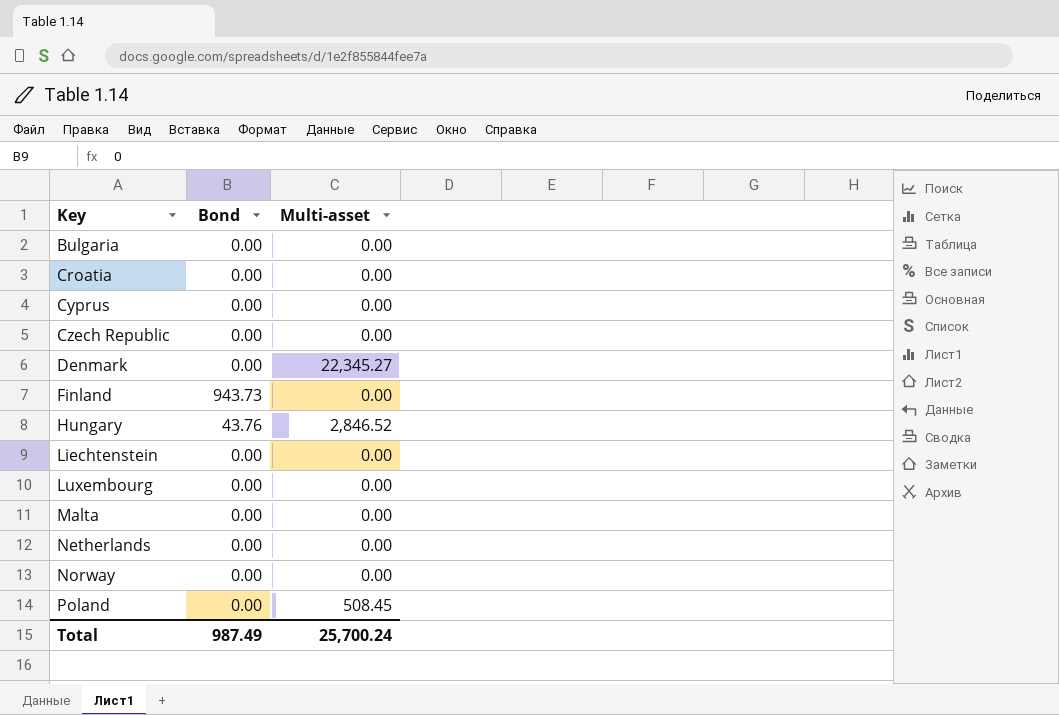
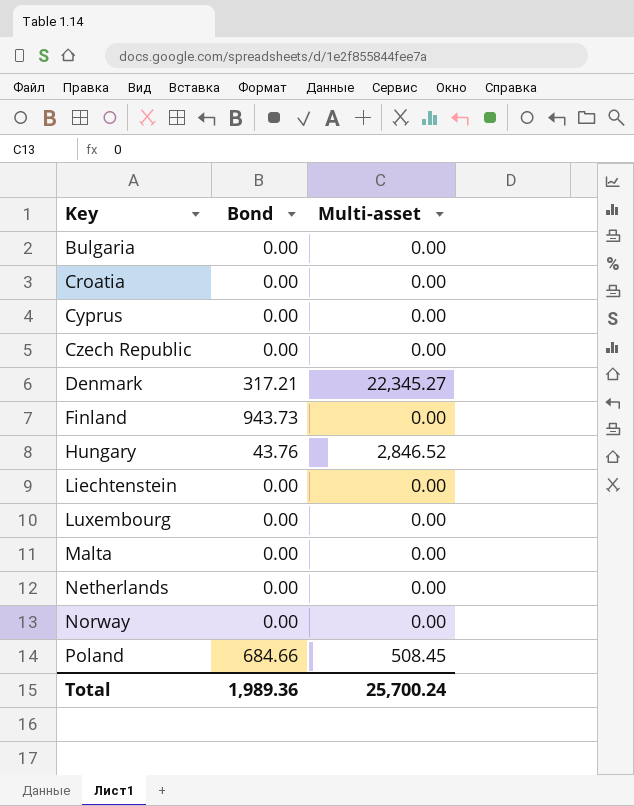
Denmark | Bond: 0.00 -> 317.21
Poland | Bond: 0.00 -> 684.66
Total | Bond: 987.49 -> 1,989.36

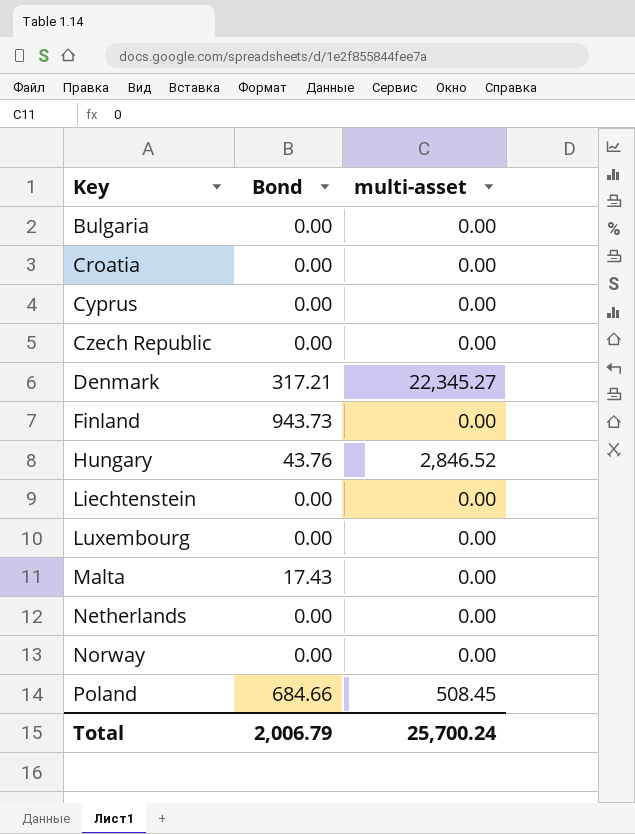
column name: Multi-asset -> multi-asset
Malta | Bond: 0.00 -> 17.43
Total | Bond: 1,989.36 -> 2,006.79

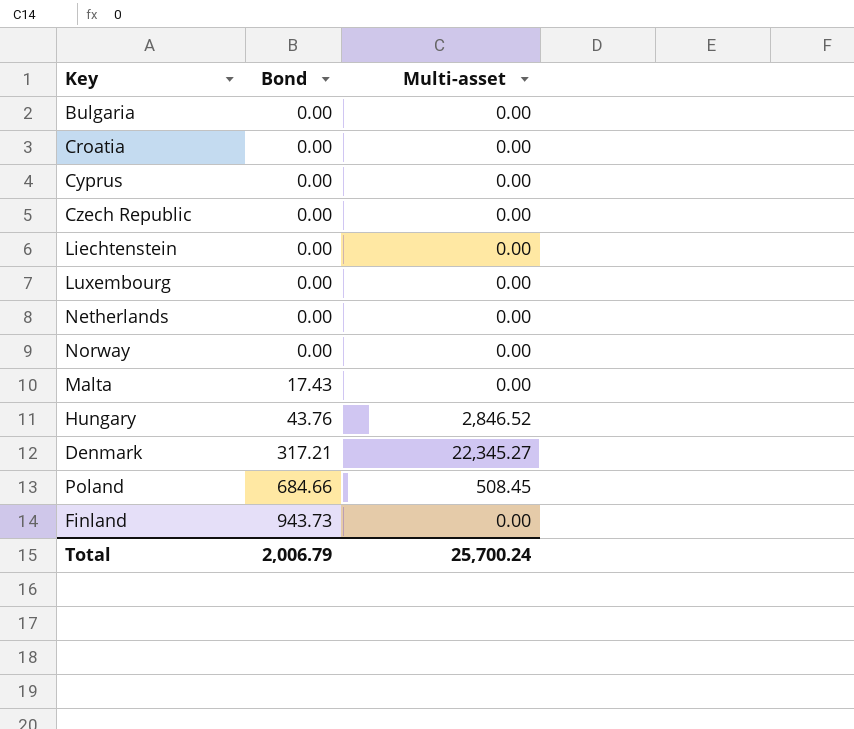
row order: Key ascending -> Bond ascending
column name: multi-asset -> Multi-asset

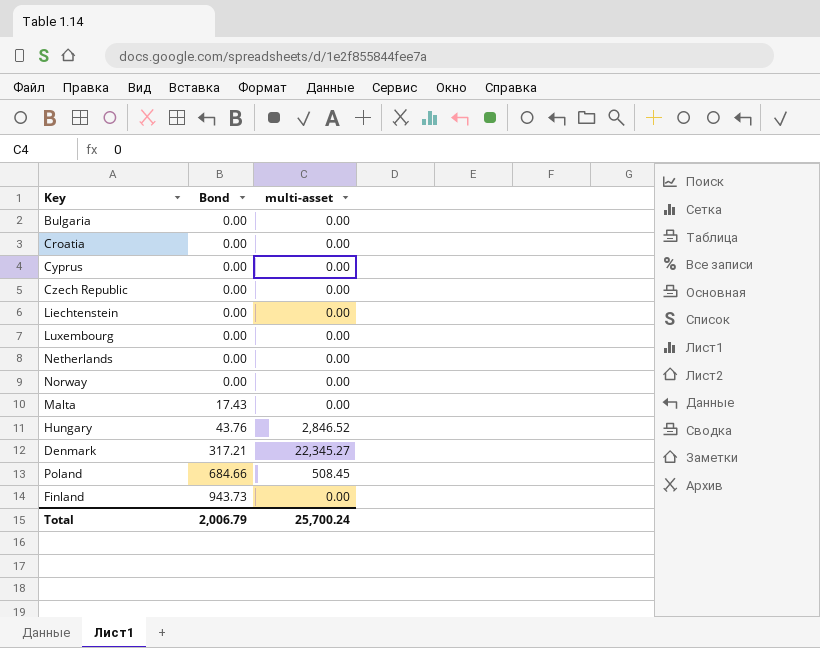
column name: Multi-asset -> multi-asset

